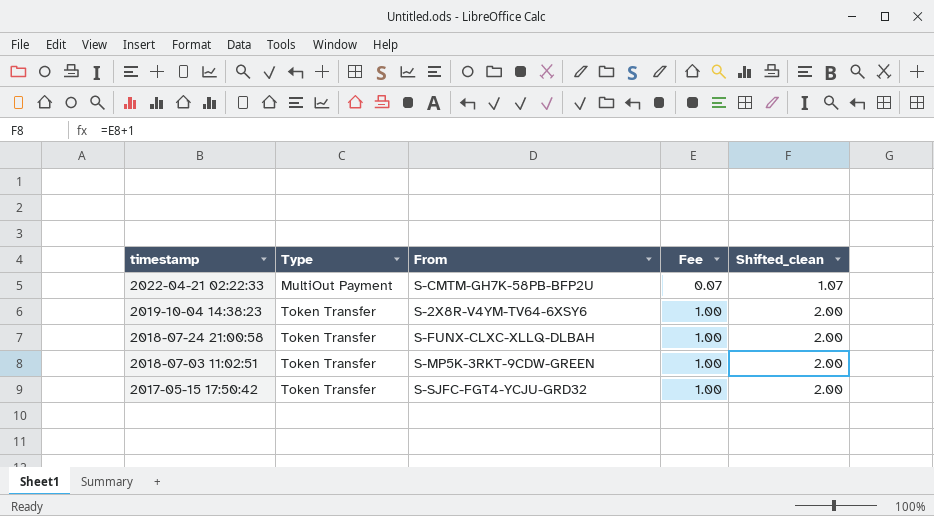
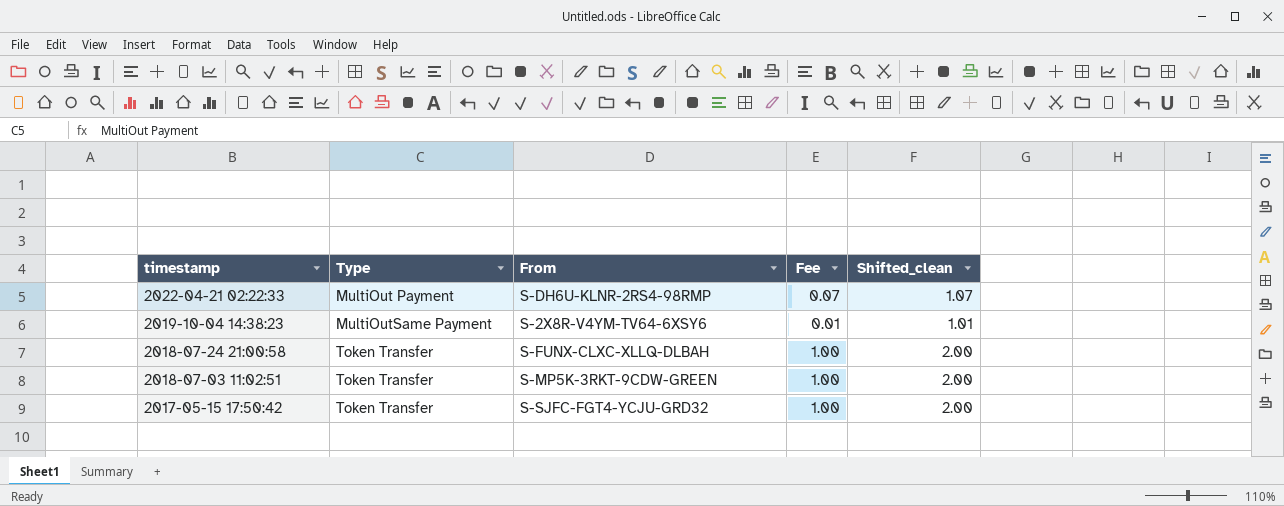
2022-04-21 02:22:33 | From: S-CMTM-GH7K-58PB-BFP2U -> S-DH6U-KLNR-2RS4-98RMP
2019-10-04 14:38:23 | Type: Token Transfer -> MultiOutSame Payment
2019-10-04 14:38:23 | Fee: 1.00 -> 0.01
2019-10-04 14:38:23 | Shifted_clean: 2.00 -> 1.01

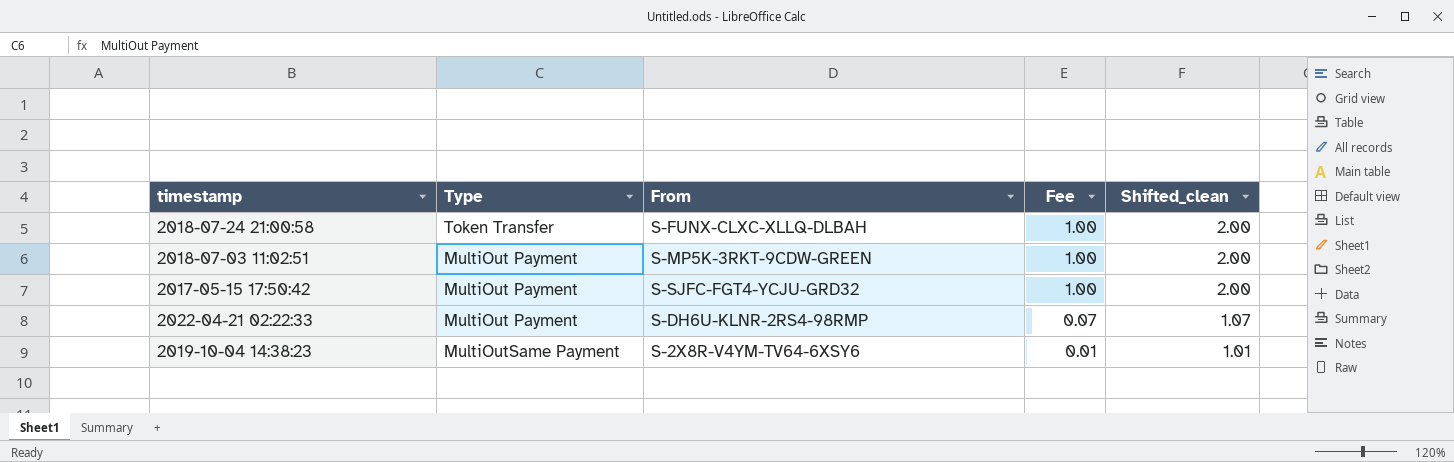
row order: timestamp descending -> Fee descending
2018-07-03 11:02:51 | Type: Token Transfer -> MultiOut Payment
2017-05-15 17:50:42 | Type: Token Transfer -> MultiOut Payment

